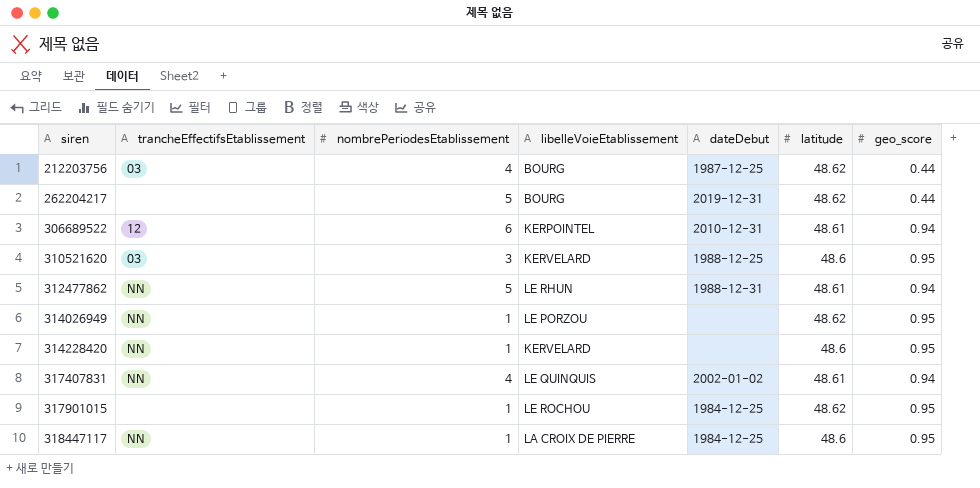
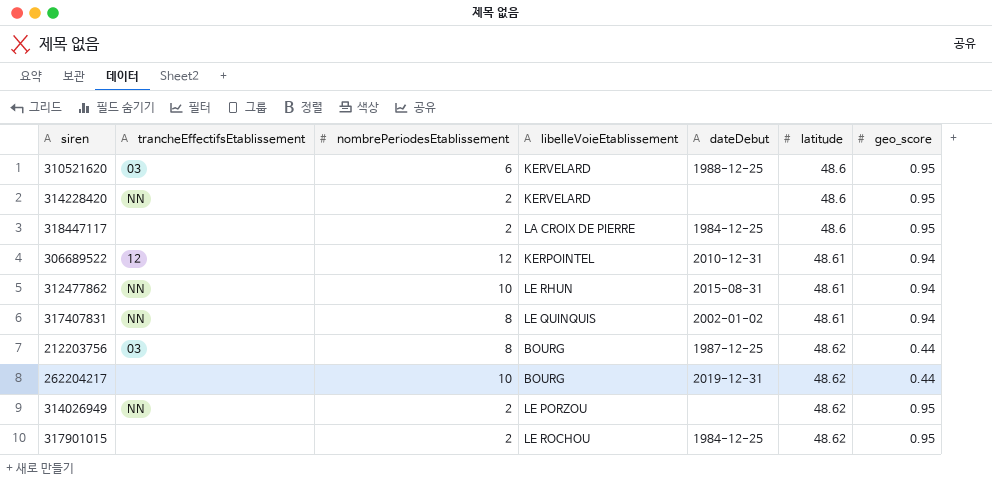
row order: siren ascending -> latitude ascending
310521620 | nombrePeriodesEtablissement: 3 -> 6
314228420 | nombrePeriodesEtablissement: 1 -> 2
318447117 | trancheEffectifsEtablissement: NN -> none
318447117 | nombrePeriodesEtablissement: 1 -> 2
306689522 | nombrePeriodesEtablissement: 6 -> 12
312477862 | nombrePeriodesEtablissement: 5 -> 10
312477862 | dateDebut: 1988-12-31 -> 2015-08-31
317407831 | nombrePeriodesEtablissement: 4 -> 8
212203756 | nombrePeriodesEtablissement: 4 -> 8
262204217 | nombrePeriodesEtablissement: 5 -> 10
314026949 | nombrePeriodesEtablissement: 1 -> 2
317901015 | nombrePeriodesEtablissement: 1 -> 2

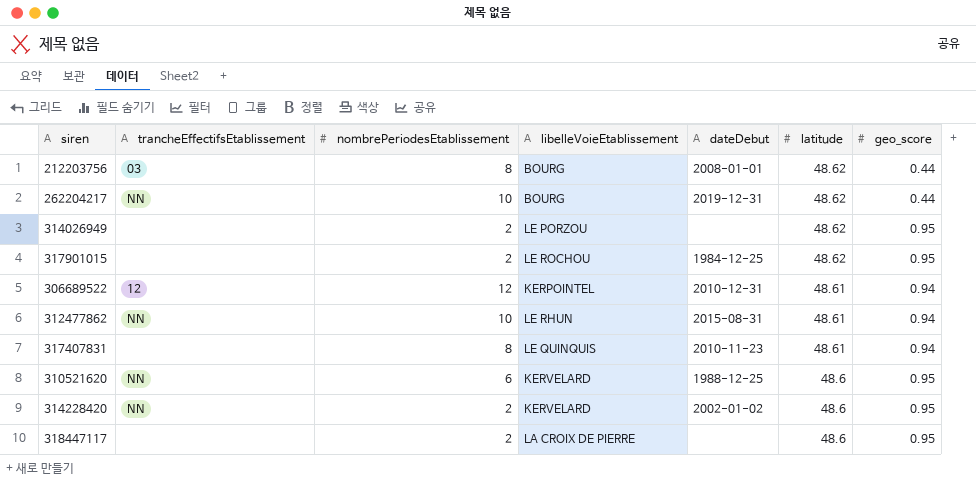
row order: latitude ascending -> latitude descending
212203756 | dateDebut: 1987-12-25 -> 2008-01-01
262204217 | trancheEffectifsEtablissement: none -> NN
314026949 | trancheEffectifsEtablissement: NN -> none
317407831 | trancheEffectifsEtablissement: NN -> none
317407831 | dateDebut: 2002-01-02 -> 2010-11-23
310521620 | trancheEffectifsEtablissement: 03 -> NN
314228420 | dateDebut: none -> 2002-01-02
318447117 | dateDebut: 1984-12-25 -> none

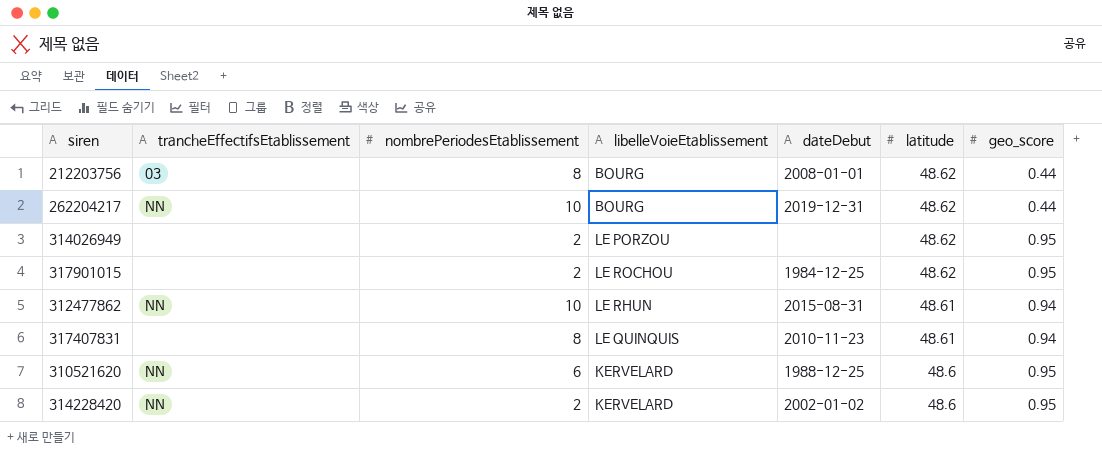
row 306689522: 12 | 12 | KERPOINTEL | 2010-12-31 | 48.61 | 0.94 -> none
row 318447117: none | 2 | LA CROIX DE PIERRE | none | 48.6 | 0.95 -> none

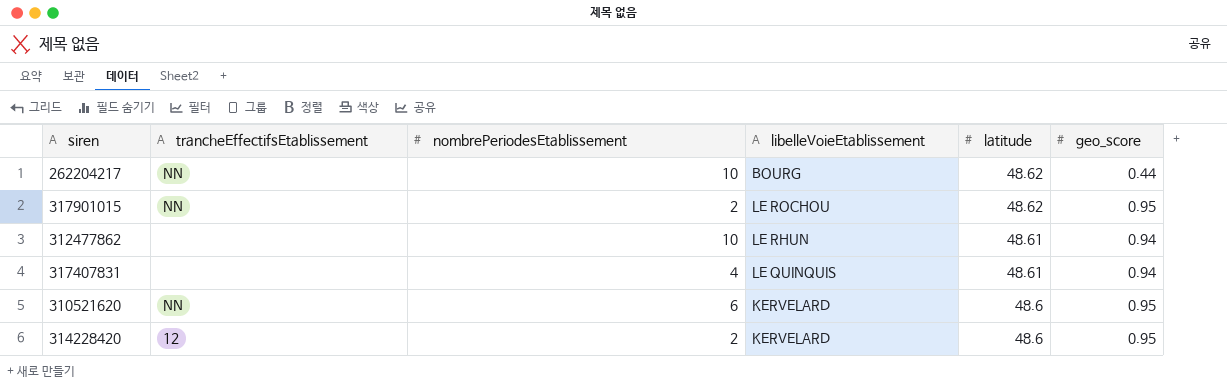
column dateDebut | position: 5 -> none
row 212203756: 03 | 8 | BOURG | 2008-01-01 | 48.62 | 0.44 -> none
row 314026949: none | 2 | LE PORZOU | none | 48.62 | 0.95 -> none
317901015 | trancheEffectifsEtablissement: none -> NN
312477862 | trancheEffectifsEtablissement: NN -> none
317407831 | nombrePeriodesEtablissement: 8 -> 4
314228420 | trancheEffectifsEtablissement: NN -> 12

